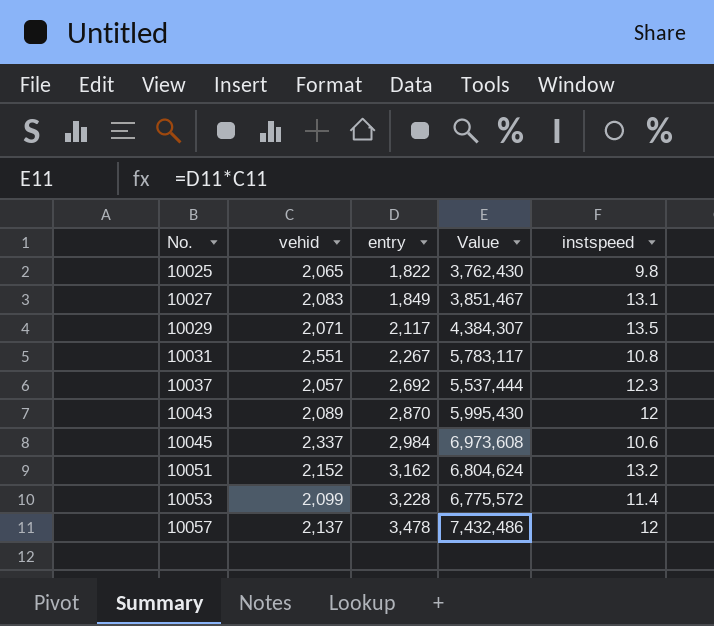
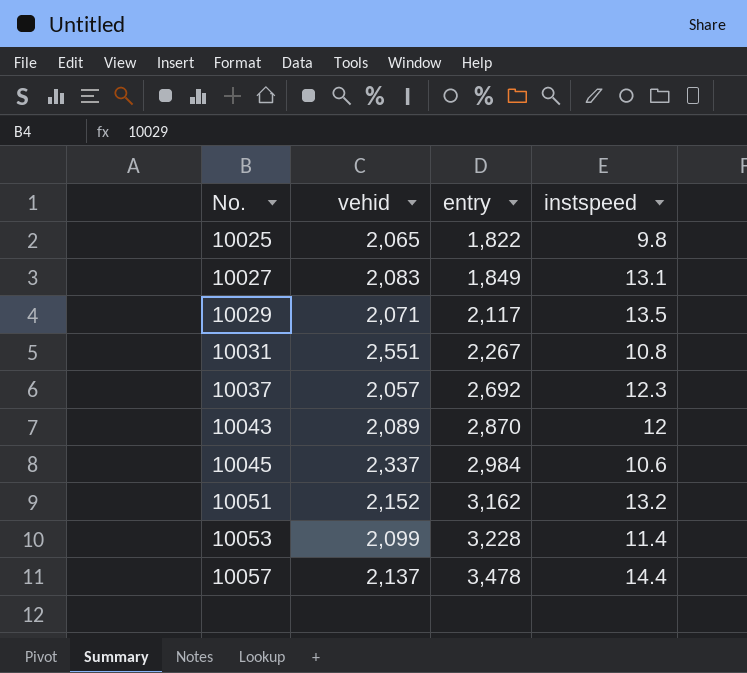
column Value | formula: [vehid] * [entry] -> none
10057 | instspeed: 12 -> 14.4

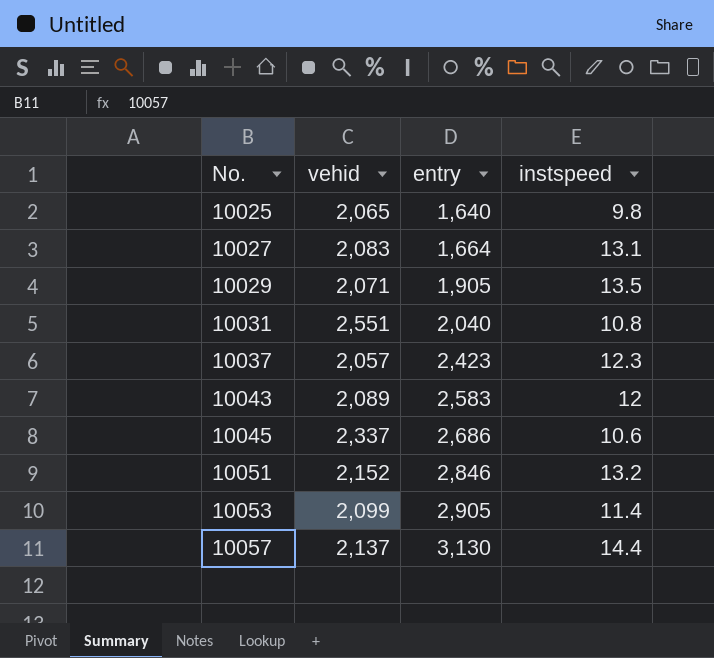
10025 | entry: 1,822 -> 1,640
10027 | entry: 1,849 -> 1,664
10029 | entry: 2,117 -> 1,905
10031 | entry: 2,267 -> 2,040
10037 | entry: 2,692 -> 2,423
10043 | entry: 2,870 -> 2,583
10045 | entry: 2,984 -> 2,686
10051 | entry: 3,162 -> 2,846
10053 | entry: 3,228 -> 2,905
10057 | entry: 3,478 -> 3,130

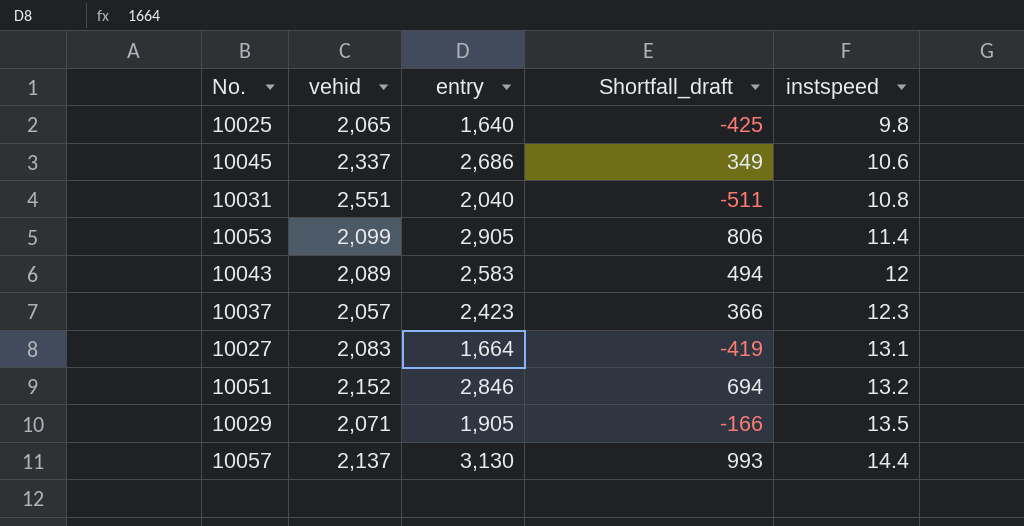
row order: No. ascending -> instspeed ascending
column Shortfall_draft | formula: none -> [entry] - [vehid]

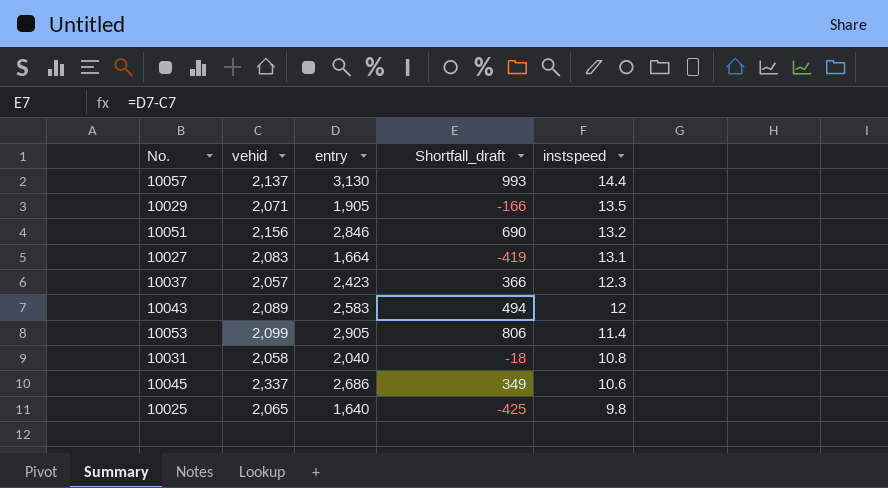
row order: instspeed ascending -> instspeed descending
10051 | vehid: 2,152 -> 2,156
10051 | Shortfall_draft: 694 -> 690
10031 | vehid: 2,551 -> 2,058
10031 | Shortfall_draft: -511 -> -18

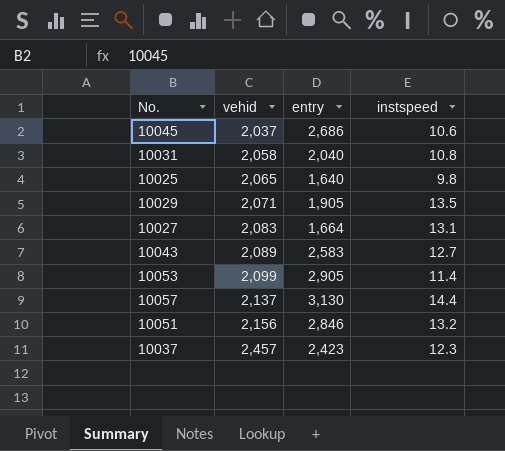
row order: instspeed descending -> vehid ascending
column Shortfall_draft | formula: [entry] - [vehid] -> none
10045 | vehid: 2,337 -> 2,037
10043 | instspeed: 12 -> 12.7
10037 | vehid: 2,057 -> 2,457

